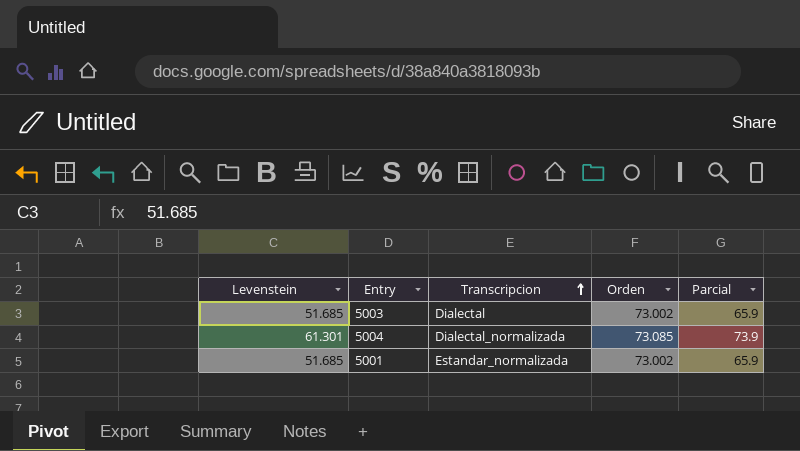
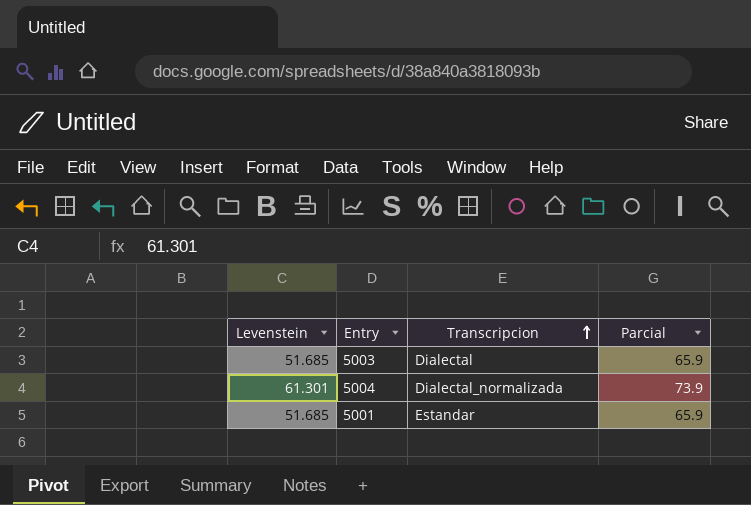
column Orden | position: 4 -> none
5001 | Transcripcion: Estandar_normalizada -> Estandar

